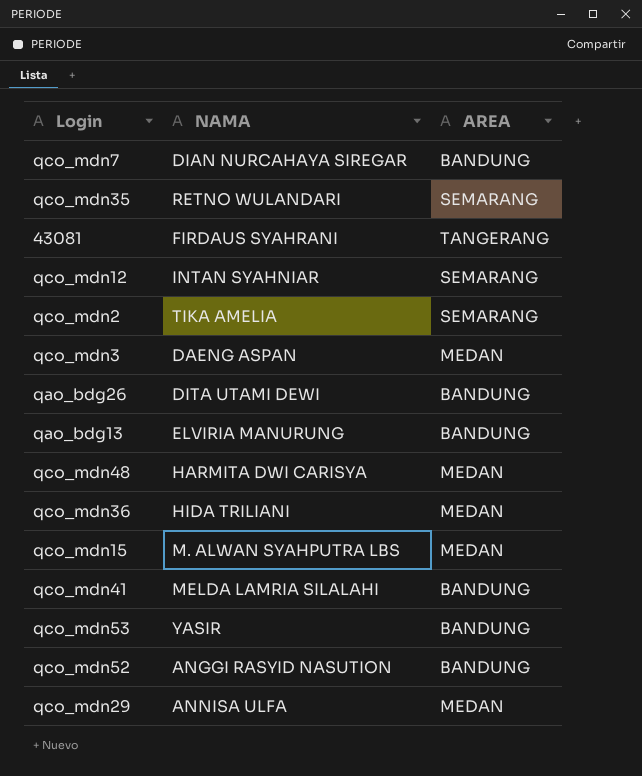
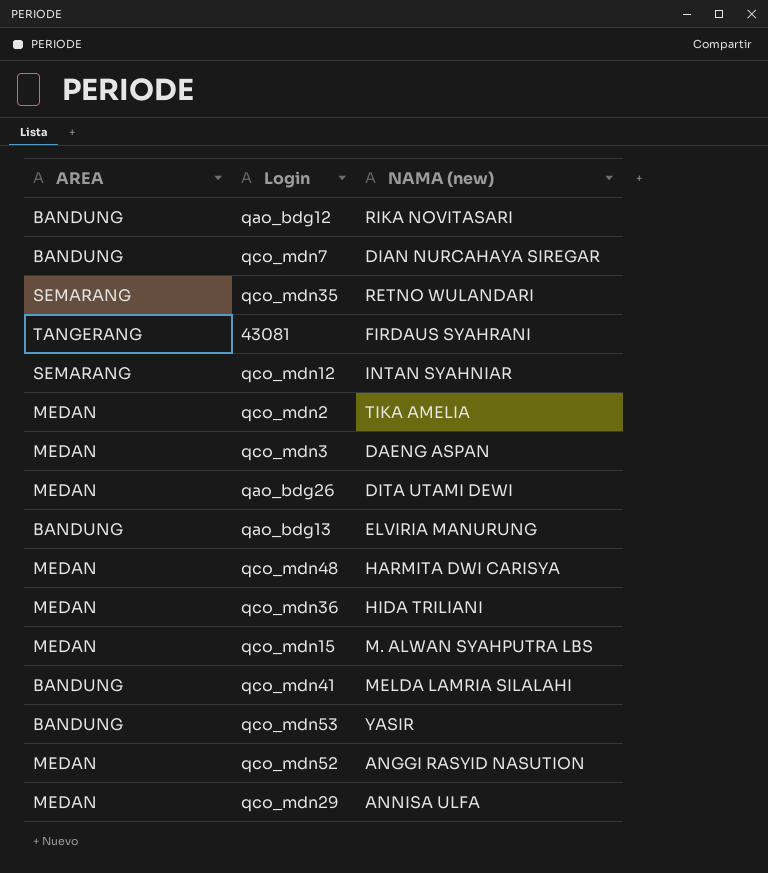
column AREA | position: 3 -> 1
column name: NAMA -> NAMA (new)
row qao_bdg12: none -> BANDUNG | RIKA NOVITASARI
qco_mdn2 | AREA: SEMARANG -> MEDAN
qao_bdg26 | AREA: BANDUNG -> MEDAN
qco_mdn52 | AREA: BANDUNG -> MEDAN

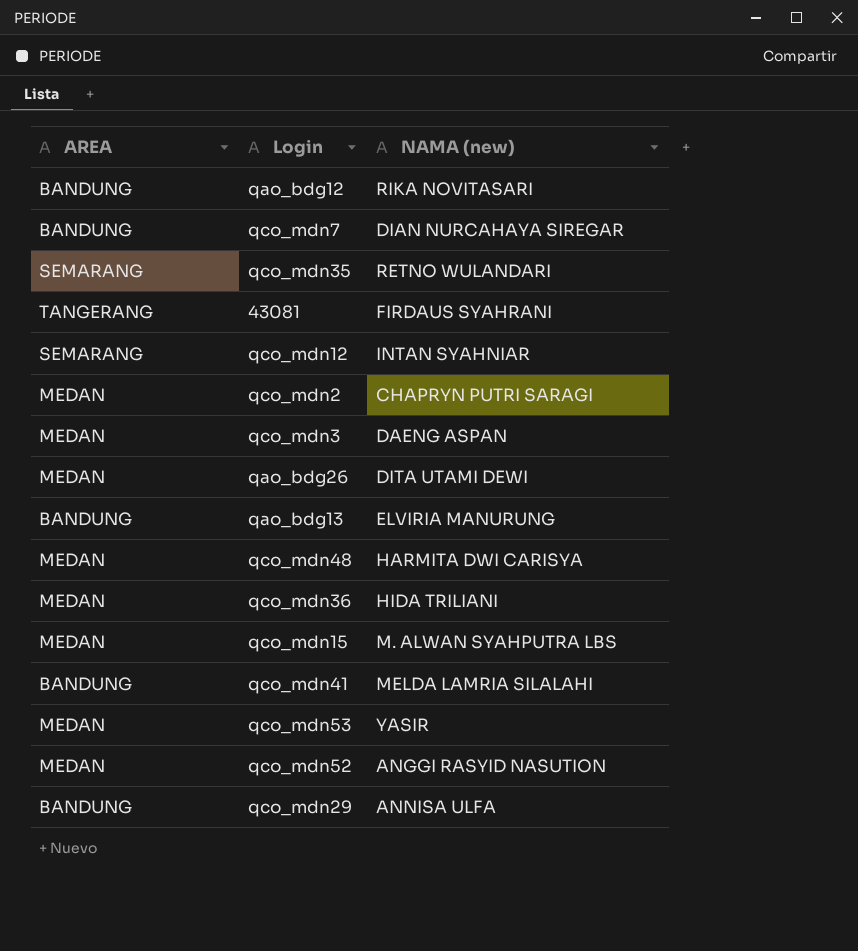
qco_mdn2 | NAMA (new): TIKA AMELIA -> CHAPRYN PUTRI SARAGI
qco_mdn53 | AREA: BANDUNG -> MEDAN
qco_mdn29 | AREA: MEDAN -> BANDUNG

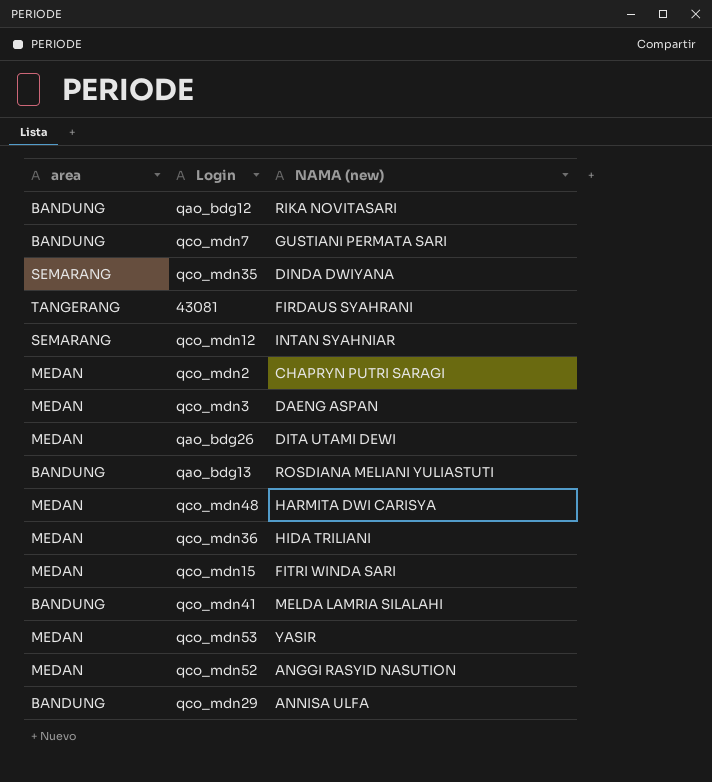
column name: AREA -> area
qco_mdn7 | NAMA (new): DIAN NURCAHAYA SIREGAR -> GUSTIANI PERMATA SARI
qco_mdn35 | NAMA (new): RETNO WULANDARI -> DINDA DWIYANA
qao_bdg13 | NAMA (new): ELVIRIA MANURUNG -> ROSDIANA MELIANI YULIASTUTI
qco_mdn15 | NAMA (new): M. ALWAN SYAHPUTRA LBS -> FITRI WINDA SARI

